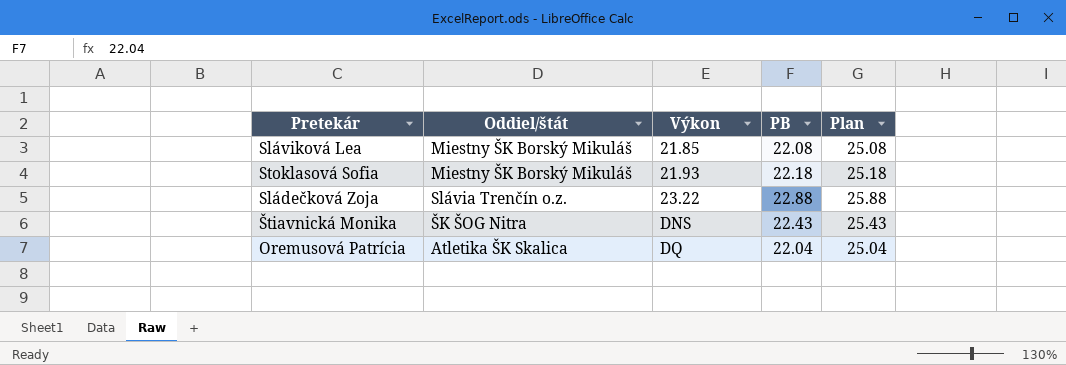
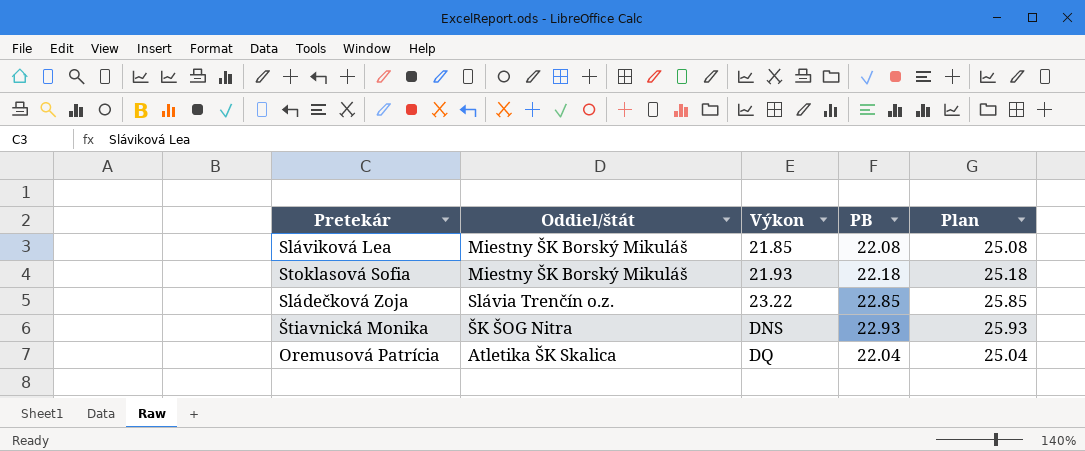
Sládečková Zoja | PB: 22.88 -> 22.85
Sládečková Zoja | Plan: 25.88 -> 25.85
Štiavnická Monika | PB: 22.43 -> 22.93
Štiavnická Monika | Plan: 25.43 -> 25.93

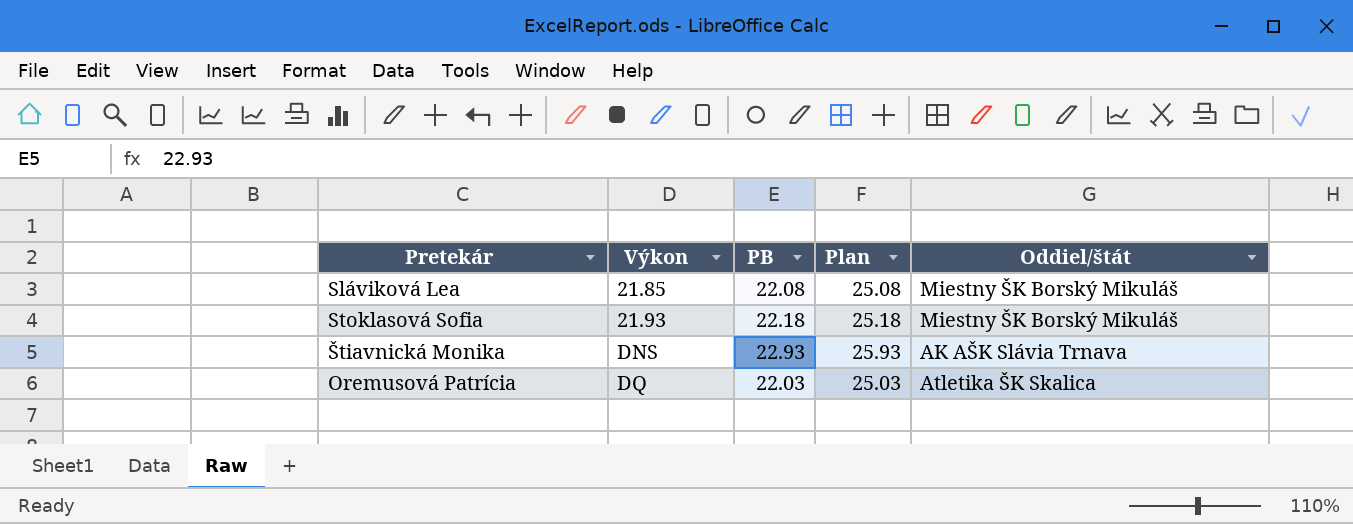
column Oddiel/štát | position: 2 -> 5
row Sládečková Zoja: Slávia Trenčín o.z. | 23.22 | 22.85 | 25.85 -> none
Štiavnická Monika | Oddiel/štát: ŠK ŠOG Nitra -> AK AŠK Slávia Trnava
Oremusová Patrícia | PB: 22.04 -> 22.03
Oremusová Patrícia | Plan: 25.04 -> 25.03

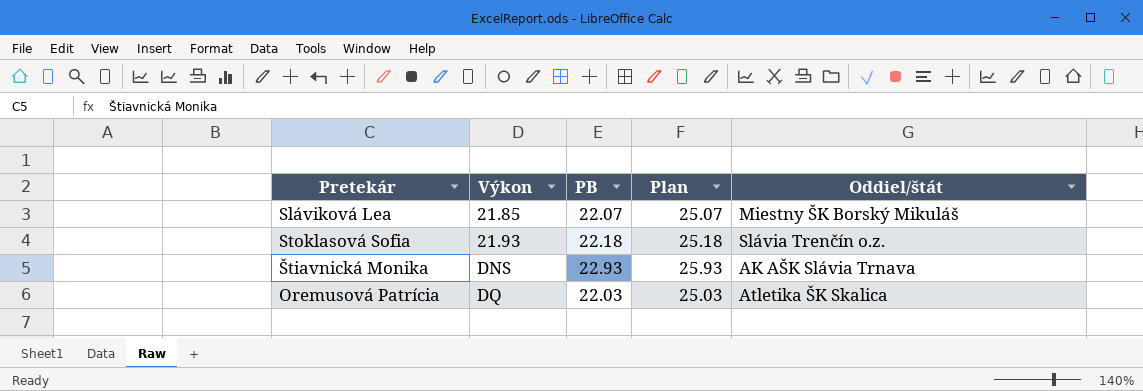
Sláviková Lea | PB: 22.08 -> 22.07
Sláviková Lea | Plan: 25.08 -> 25.07
Stoklasová Sofia | Oddiel/štát: Miestny ŠK Borský Mikuláš -> Slávia Trenčín o.z.

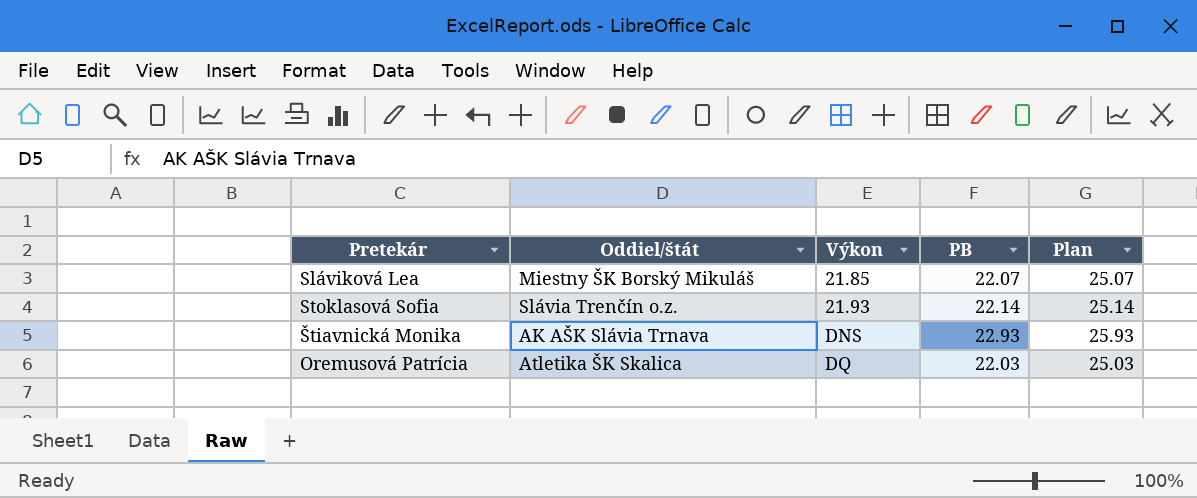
column Oddiel/štát | position: 5 -> 2
Stoklasová Sofia | PB: 22.18 -> 22.14
Stoklasová Sofia | Plan: 25.18 -> 25.14

